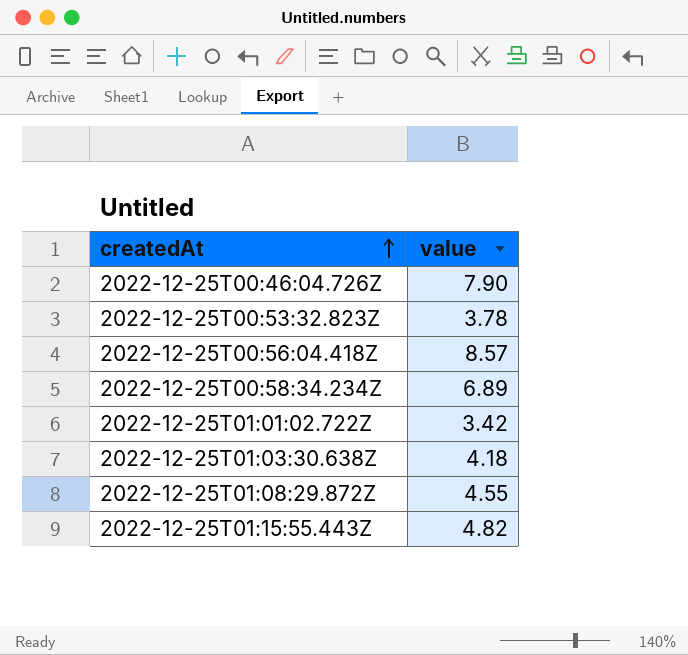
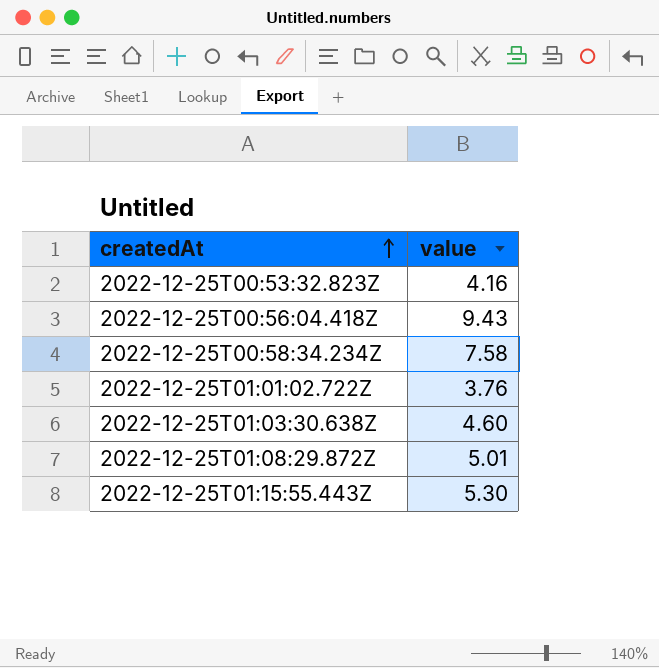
row 2022-12-25T00:46:04.726Z: 7.90 -> none
2022-12-25T00:53:32.823Z | value: 3.78 -> 4.16
2022-12-25T00:56:04.418Z | value: 8.57 -> 9.43
2022-12-25T00:58:34.234Z | value: 6.89 -> 7.58
2022-12-25T01:01:02.722Z | value: 3.42 -> 3.76
2022-12-25T01:03:30.638Z | value: 4.18 -> 4.60
2022-12-25T01:08:29.872Z | value: 4.55 -> 5.01
2022-12-25T01:15:55.443Z | value: 4.82 -> 5.30

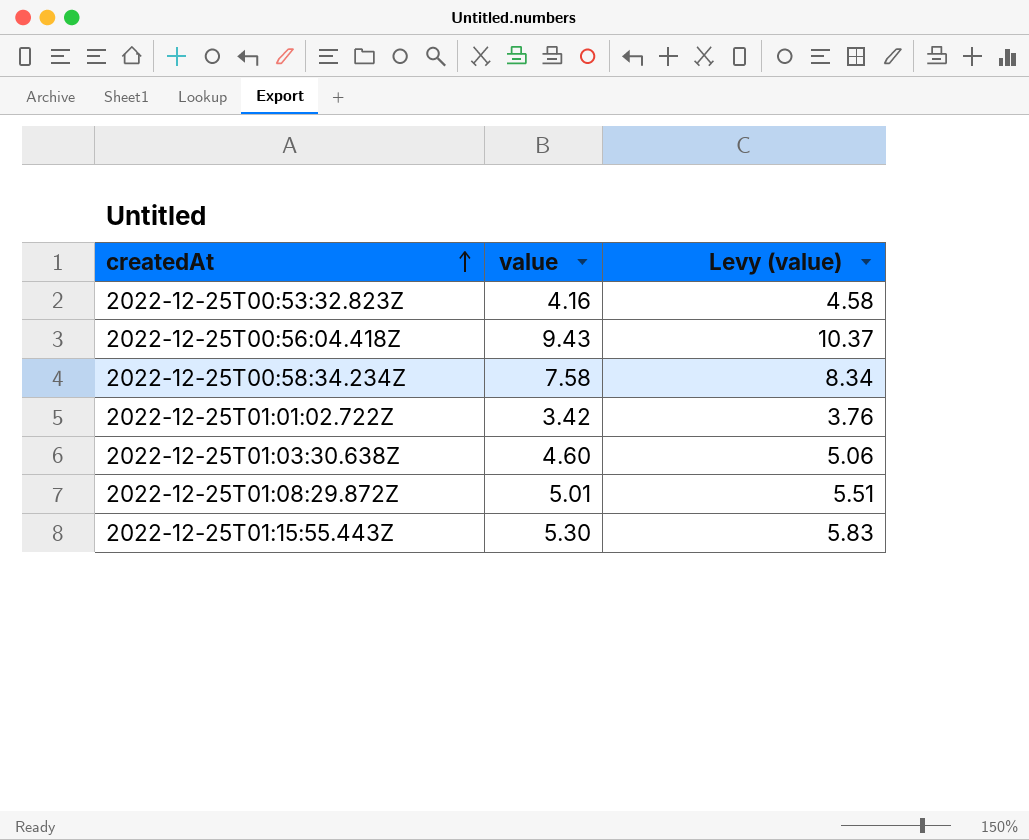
column Levy (value) | formula: none -> [value] * 1.1
2022-12-25T01:01:02.722Z | value: 3.76 -> 3.42

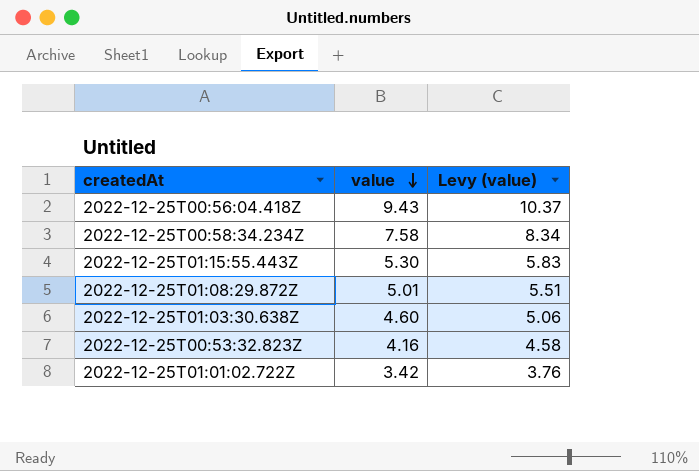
row order: createdAt ascending -> value descending

